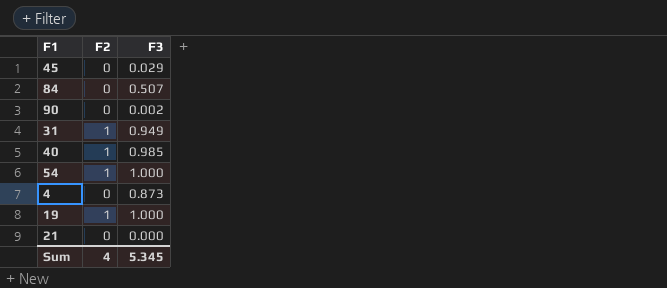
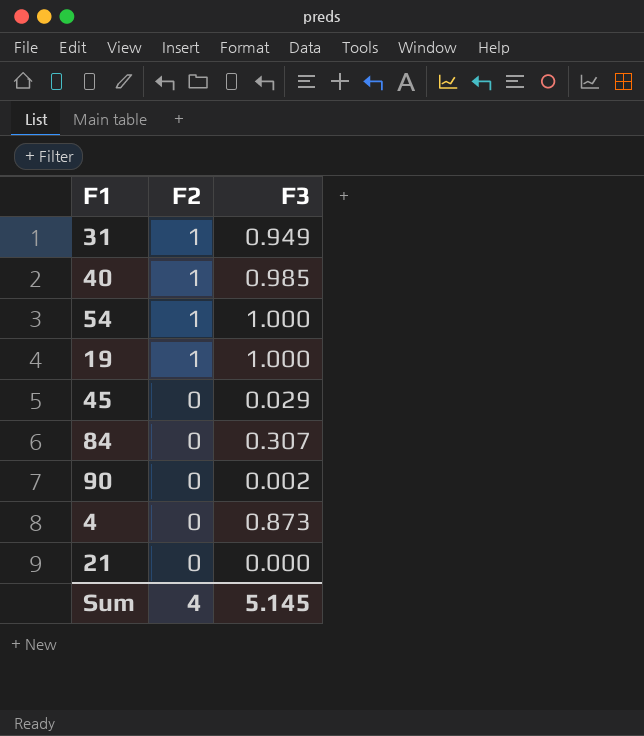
row order: none -> F2 descending
84 | F3: 0.507 -> 0.307
Sum | F3: 5.345 -> 5.145

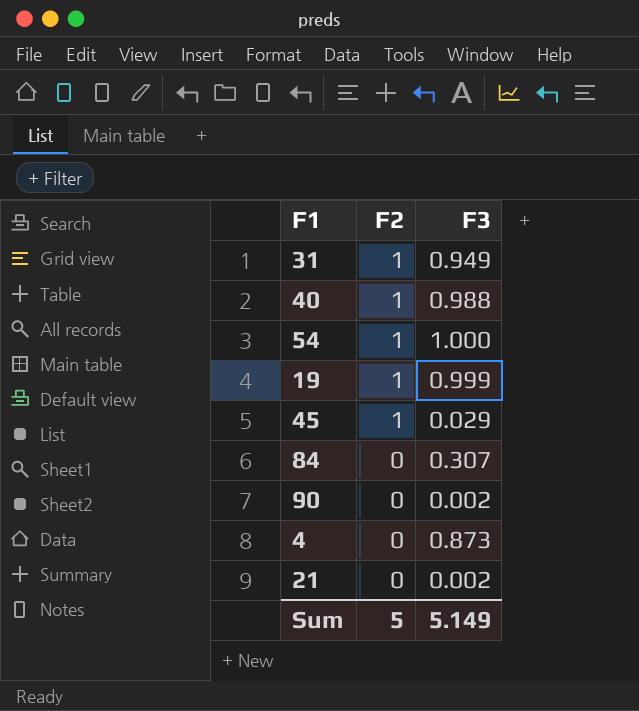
40 | F3: 0.985 -> 0.988
19 | F3: 1.000 -> 0.999
45 | F2: 0 -> 1
21 | F3: 0.000 -> 0.002
Sum | F2: 4 -> 5
Sum | F3: 5.145 -> 5.149

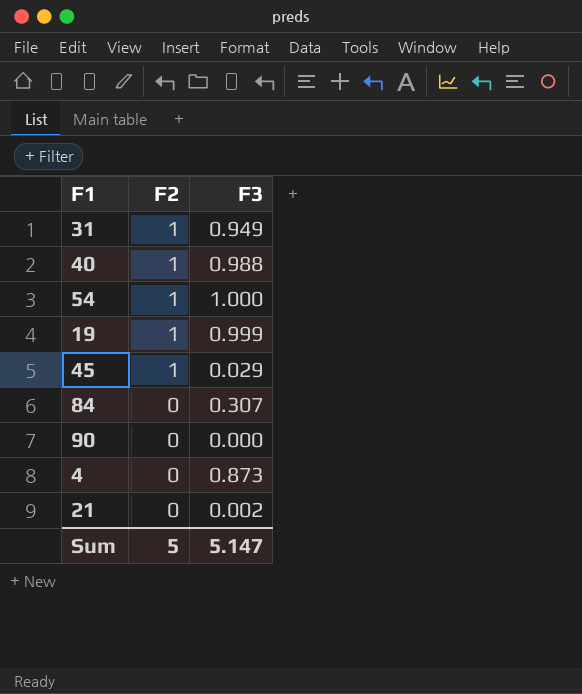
90 | F3: 0.002 -> 0.000
Sum | F3: 5.149 -> 5.147

